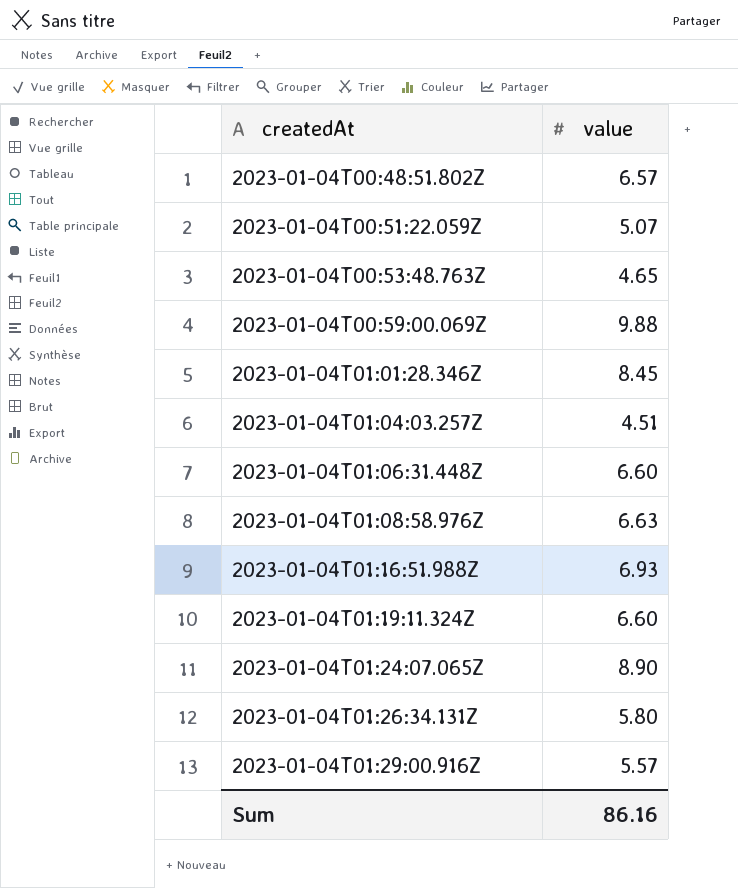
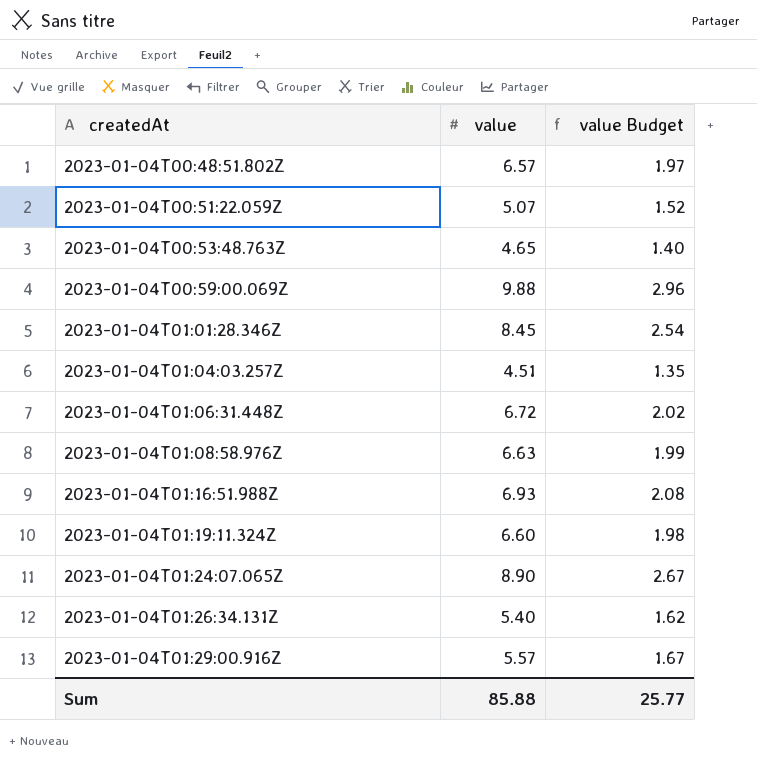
column value Budget | formula: none -> [value] * 0.3
2023-01-04T01:06:31.448Z | value: 6.60 -> 6.72
2023-01-04T01:26:34.131Z | value: 5.80 -> 5.40
Sum | value: 86.16 -> 85.88

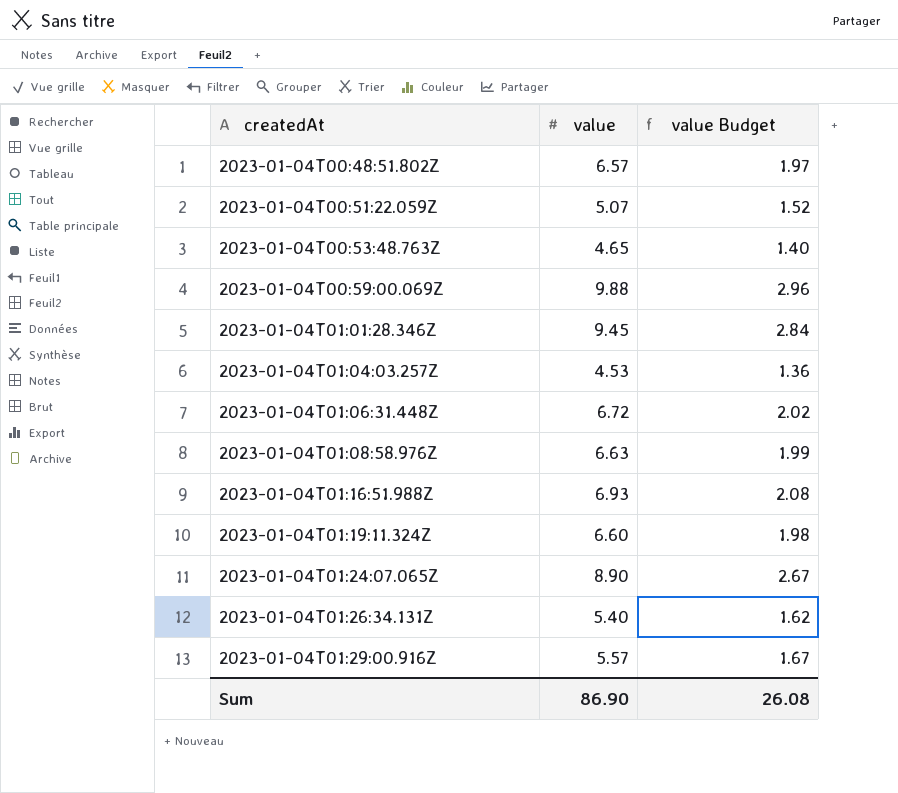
2023-01-04T01:01:28.346Z | value: 8.45 -> 9.45
2023-01-04T01:01:28.346Z | value Budget: 2.54 -> 2.84
2023-01-04T01:04:03.257Z | value: 4.51 -> 4.53
2023-01-04T01:04:03.257Z | value Budget: 1.35 -> 1.36
Sum | value: 85.88 -> 86.90
Sum | value Budget: 25.77 -> 26.08

